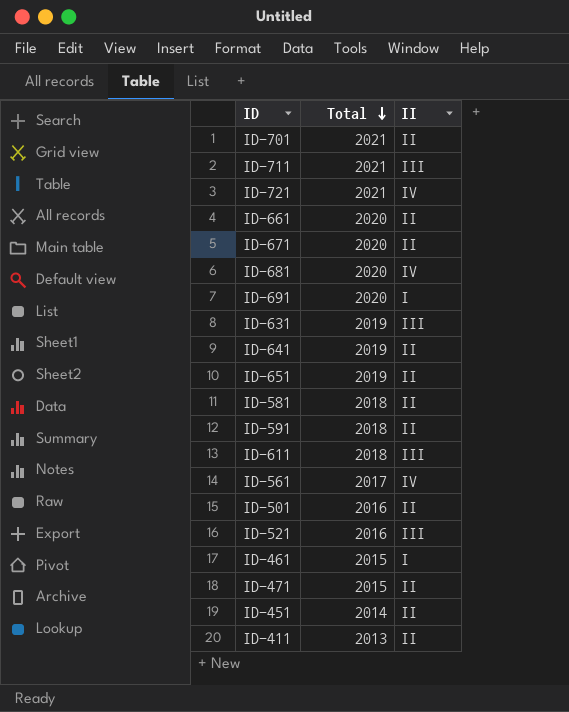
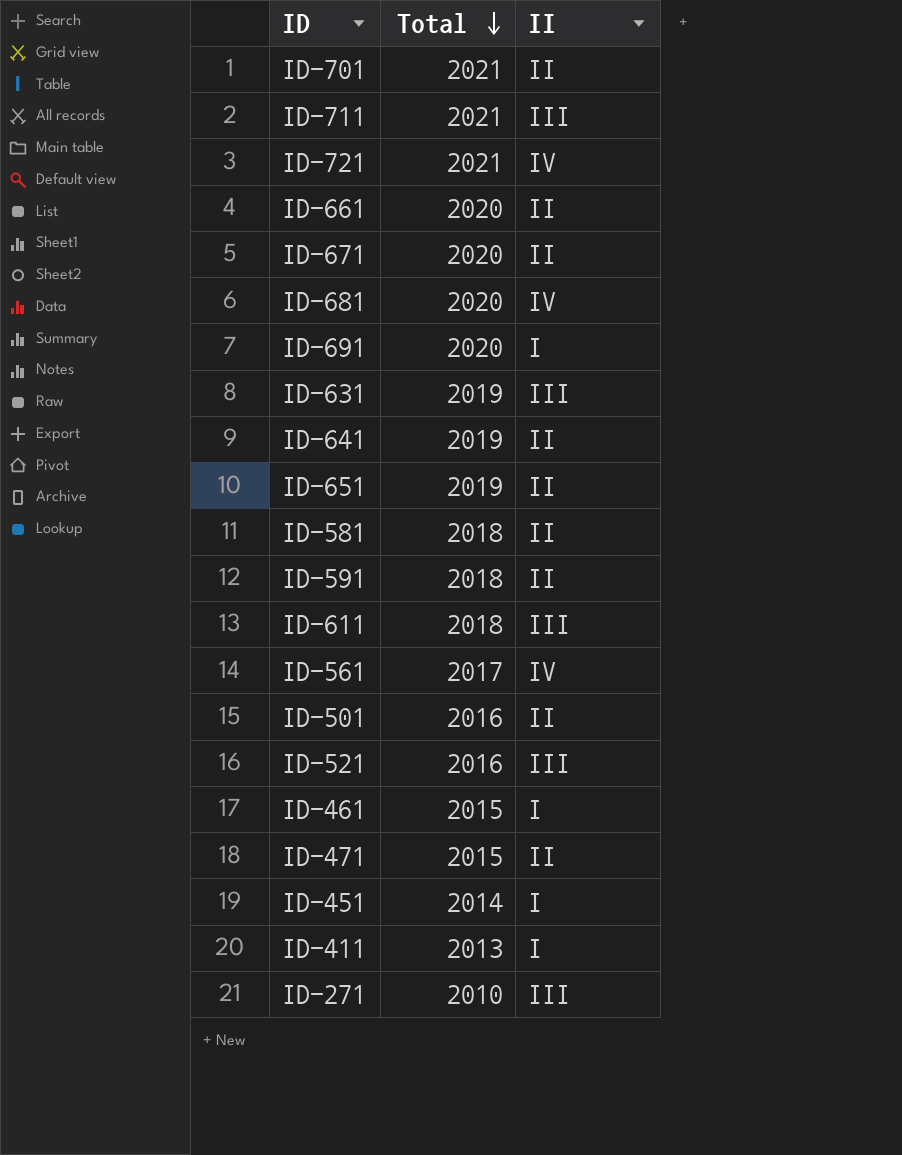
ID-451 | II: II -> I
ID-411 | II: II -> I
row ID-271: none -> 2010 | III

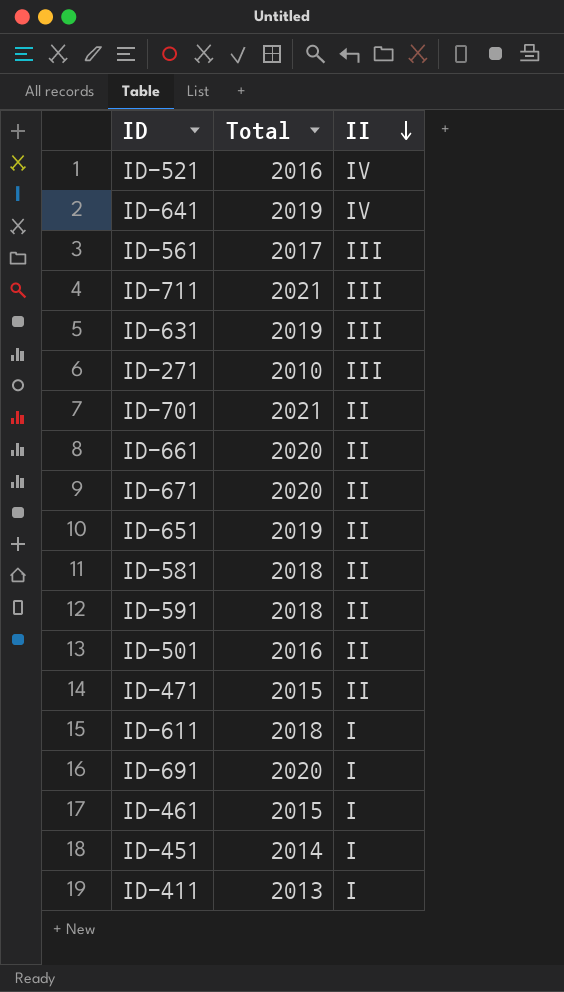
row order: Total descending -> II descending
row ID-721: 2021 | IV -> none
row ID-681: 2020 | IV -> none
ID-521 | II: III -> IV
ID-641 | II: II -> IV
ID-561 | II: IV -> III
ID-611 | II: III -> I

